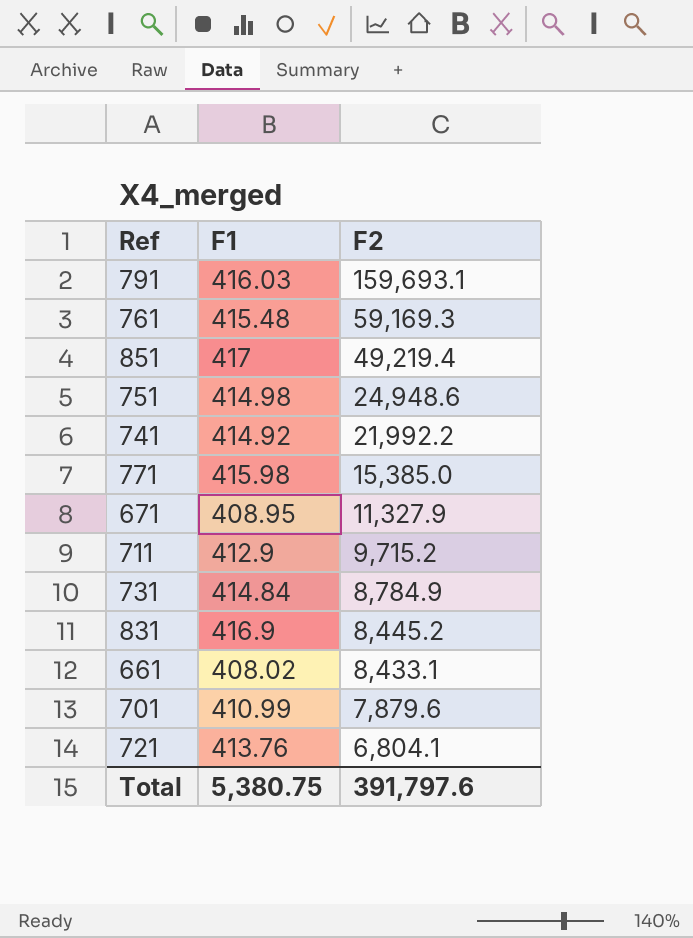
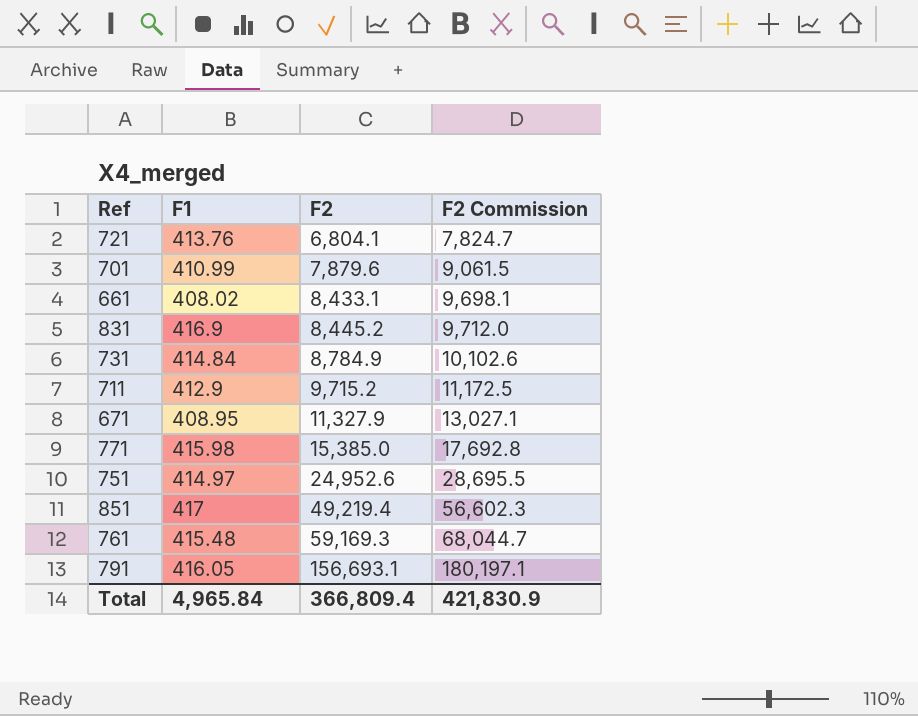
row order: F2 descending -> F2 ascending
column F2 Commission | formula: none -> [F2] * 1.15
row 741: 414.92 | 21,992.2 -> none
751 | F1: 414.98 -> 414.97
751 | F2: 24,948.6 -> 24,952.6
791 | F1: 416.03 -> 416.05
791 | F2: 159,693.1 -> 156,693.1
Total | F1: 5,380.75 -> 4,965.84
Total | F2: 391,797.6 -> 366,809.4

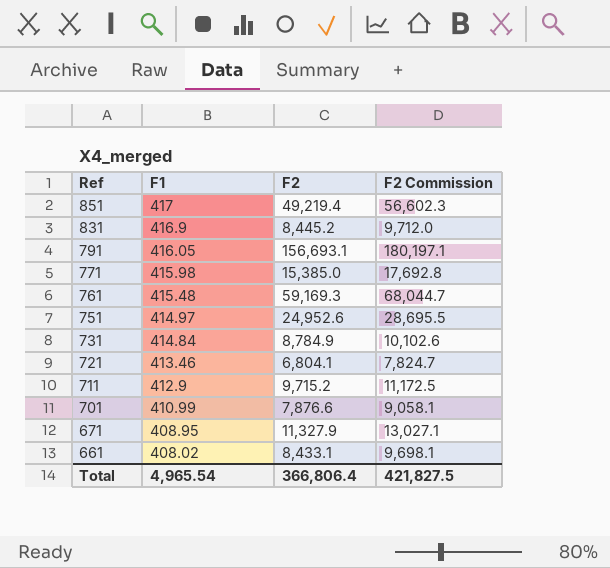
row order: F2 ascending -> Ref descending
721 | F1: 413.76 -> 413.46
701 | F2: 7,879.6 -> 7,876.6
701 | F2 Commission: 9,061.5 -> 9,058.1
Total | F1: 4,965.84 -> 4,965.54
Total | F2: 366,809.4 -> 366,806.4
Total | F2 Commission: 421,830.9 -> 421,827.5

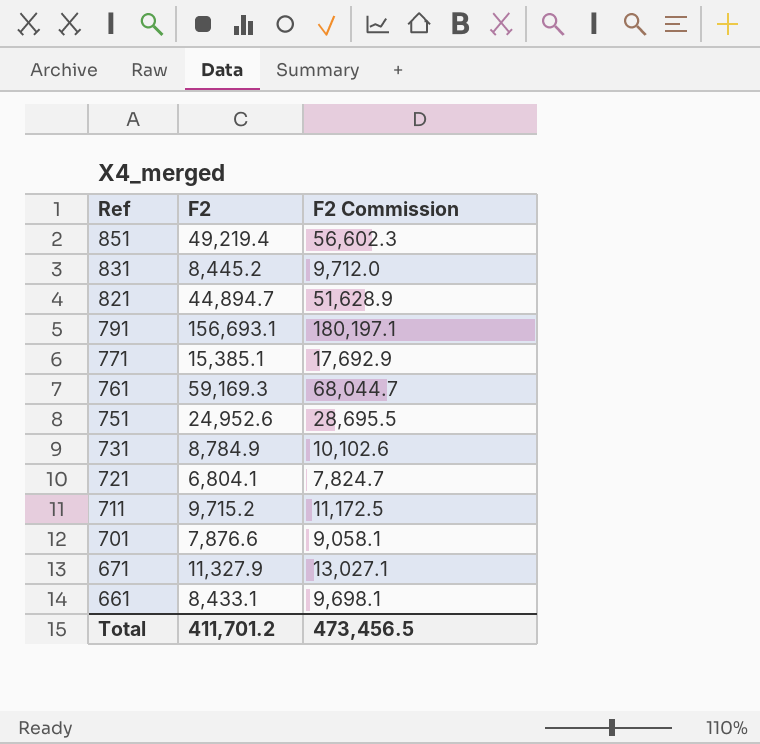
column F1 | position: 2 -> none
row 821: none -> 44,894.7 | 51,628.9
771 | F2: 15,385.0 -> 15,385.1
771 | F2 Commission: 17,692.8 -> 17,692.9
Total | F2: 366,806.4 -> 411,701.2
Total | F2 Commission: 421,827.5 -> 473,456.5

